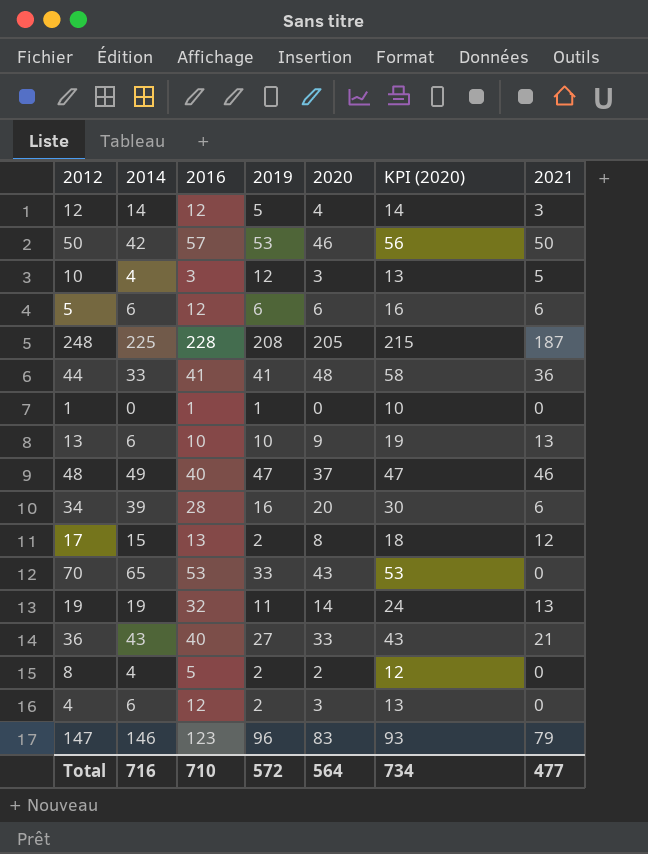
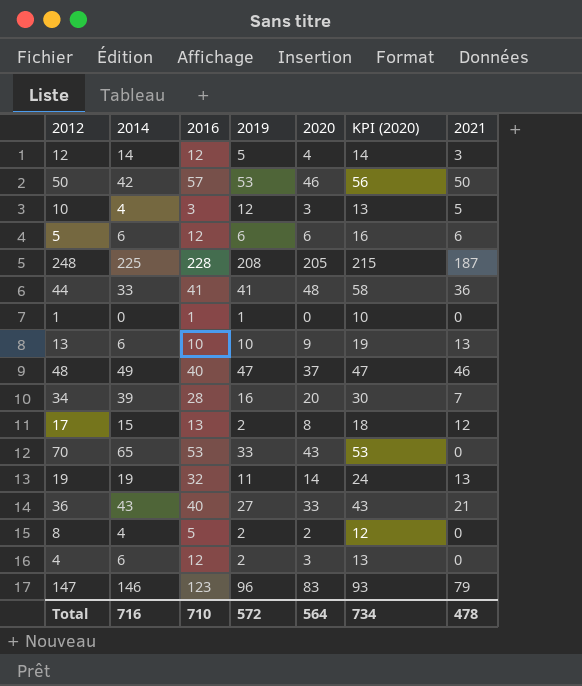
34 | 2021: 6 -> 7
Total | 2021: 477 -> 478

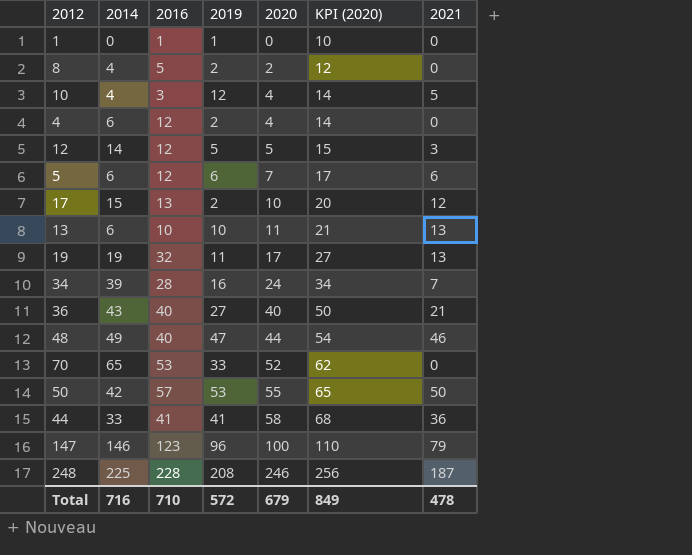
row order: none -> 2020 ascending
10 | 2020: 3 -> 4
10 | KPI (2020): 13 -> 14
4 | 2020: 3 -> 4
4 | KPI (2020): 13 -> 14
12 | 2020: 4 -> 5
12 | KPI (2020): 14 -> 15
5 | 2020: 6 -> 7
5 | KPI (2020): 16 -> 17
17 | 2020: 8 -> 10
17 | KPI (2020): 18 -> 20
13 | 2020: 9 -> 11
13 | KPI (2020): 19 -> 21
19 | 2020: 14 -> 17
19 | KPI (2020): 24 -> 27
34 | 2020: 20 -> 24
34 | KPI (2020): 30 -> 34
36 | 2020: 33 -> 40
36 | KPI (2020): 43 -> 50
48 | 2020: 37 -> 44
48 | KPI (2020): 47 -> 54
70 | 2020: 43 -> 52
70 | KPI (2020): 53 -> 62
50 | 2020: 46 -> 55
50 | KPI (2020): 56 -> 65
44 | 2020: 48 -> 58
44 | KPI (2020): 58 -> 68
147 | 2020: 83 -> 100
147 | KPI (2020): 93 -> 110
248 | 2020: 205 -> 246
248 | KPI (2020): 215 -> 256
Total | 2020: 564 -> 679
Total | KPI (2020): 734 -> 849

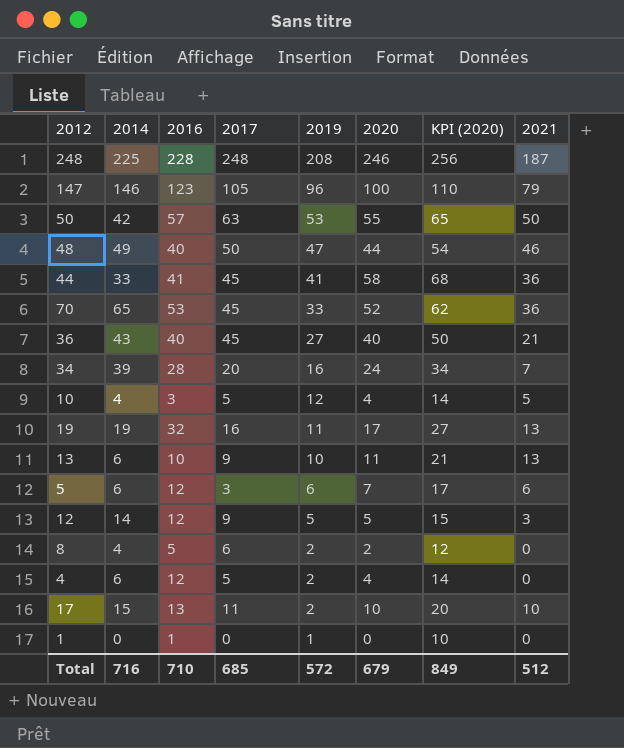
row order: 2020 ascending -> 2019 descending
column 2017 | position: none -> 4
70 | 2021: 0 -> 36
17 | 2021: 12 -> 10
Total | 2021: 478 -> 512

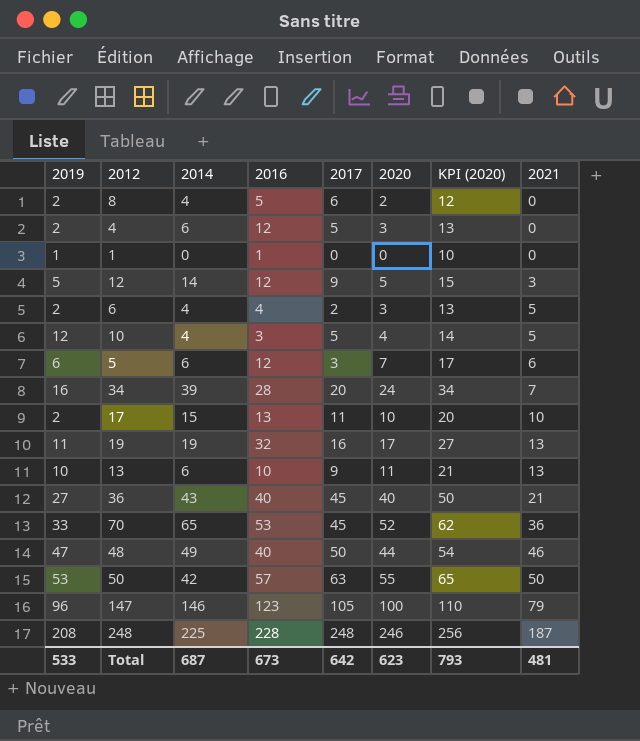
row order: 2019 descending -> 2021 ascending
column 2019 | position: 5 -> 1
row 44: 33 | 41 | 45 | 41 | 58 | 68 | 36 -> none
4 | 2020: 4 -> 3
4 | KPI (2020): 14 -> 13
row 6: none -> 2 | 4 | 4 | 2 | 3 | 13 | 5
Total | 2019: 572 -> 533
Total | 2014: 716 -> 687
Total | 2016: 710 -> 673
Total | 2017: 685 -> 642
Total | 2020: 679 -> 623
Total | KPI (2020): 849 -> 793
Total | 2021: 512 -> 481

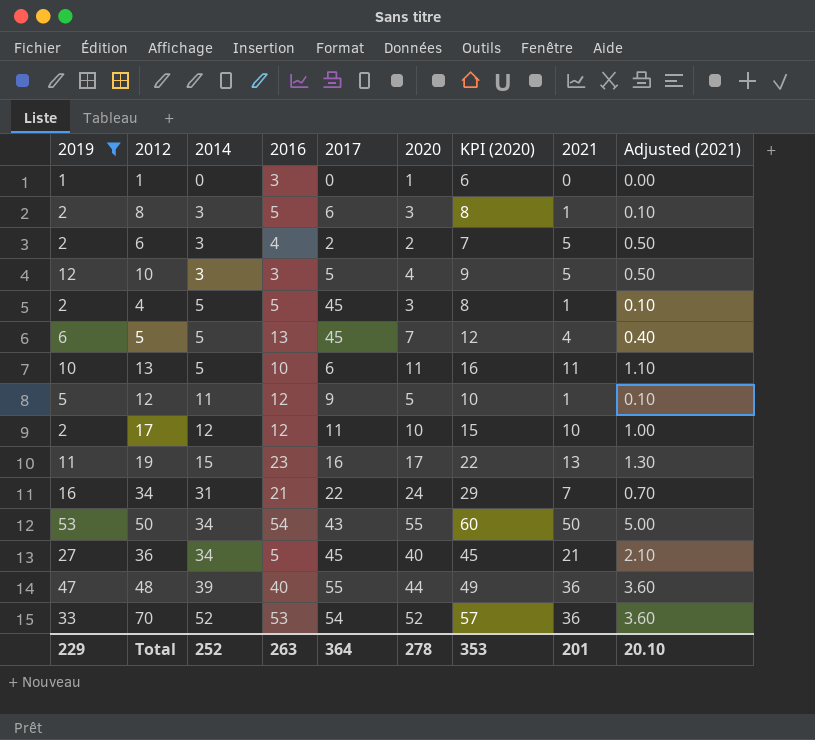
filter: none -> 2019 <= 53
row order: 2021 ascending -> 2014 ascending
column KPI (2020) | formula: [2020] + 10 -> [2020] + 5
column Adjusted (2021) | formula: none -> [2021] * 0.1
1 | 2016: 1 -> 3
1 | 2020: 0 -> 1
8 | 2014: 4 -> 3
8 | 2020: 2 -> 3
8 | 2021: 0 -> 1
6 | 2014: 4 -> 3
6 | 2020: 3 -> 2
10 | 2014: 4 -> 3
4 | 2014: 6 -> 5
4 | 2016: 12 -> 5
4 | 2017: 5 -> 45
4 | 2021: 0 -> 1
5 | 2014: 6 -> 5
5 | 2016: 12 -> 13
5 | 2017: 3 -> 45
5 | 2021: 6 -> 4
13 | 2014: 6 -> 5
13 | 2017: 9 -> 6
13 | 2021: 13 -> 11
12 | 2014: 14 -> 11
12 | 2021: 3 -> 1
17 | 2014: 15 -> 12
17 | 2016: 13 -> 12
19 | 2014: 19 -> 15
19 | 2016: 32 -> 23
34 | 2014: 39 -> 31
34 | 2016: 28 -> 21
34 | 2017: 20 -> 22
50 | 2014: 42 -> 34
50 | 2016: 57 -> 54
50 | 2017: 63 -> 43
36 | 2014: 43 -> 34
36 | 2016: 40 -> 5
48 | 2014: 49 -> 39
48 | 2017: 50 -> 55
48 | 2021: 46 -> 36
70 | 2014: 65 -> 52
70 | 2017: 45 -> 54
Total | 2019: 533 -> 229
Total | 2014: 687 -> 252
Total | 2016: 673 -> 263
Total | 2017: 642 -> 364
Total | 2020: 623 -> 278
Total | KPI (2020): 793 -> 353
Total | 2021: 481 -> 201

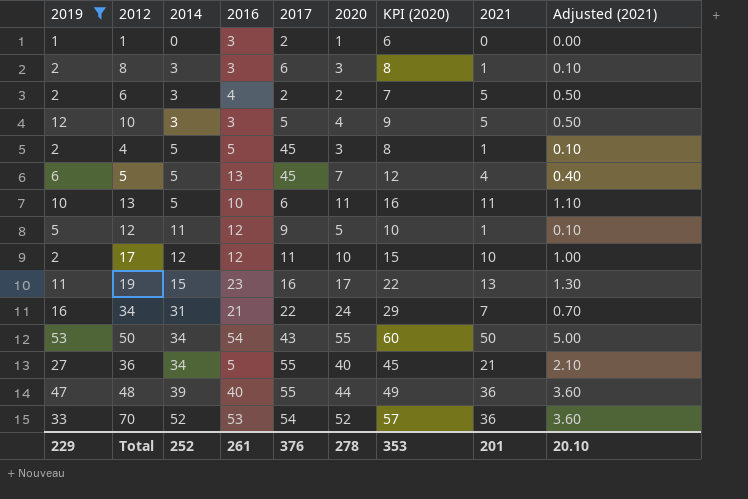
1 | 2017: 0 -> 2
8 | 2016: 5 -> 3
36 | 2017: 45 -> 55
Total | 2016: 263 -> 261
Total | 2017: 364 -> 376

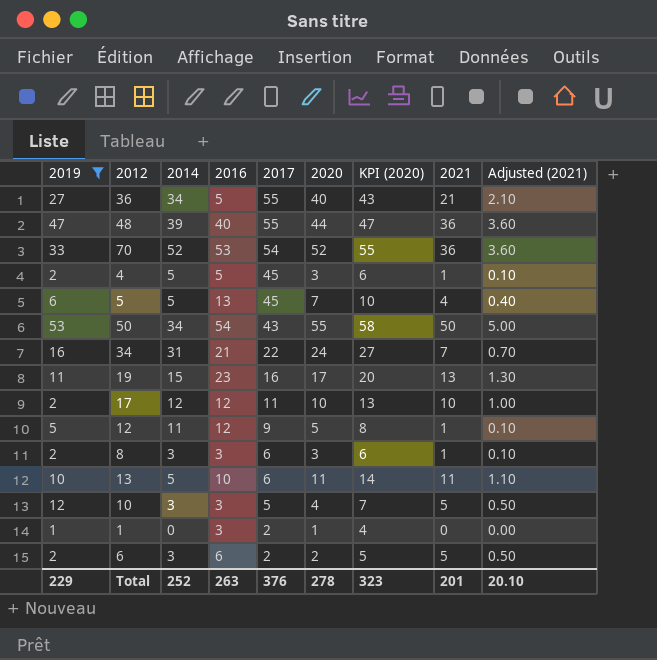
row order: 2014 ascending -> 2017 descending
column KPI (2020) | formula: [2020] + 5 -> [2020] + 3
6 | 2016: 4 -> 6
Total | 2016: 261 -> 263
Total | KPI (2020): 353 -> 323

